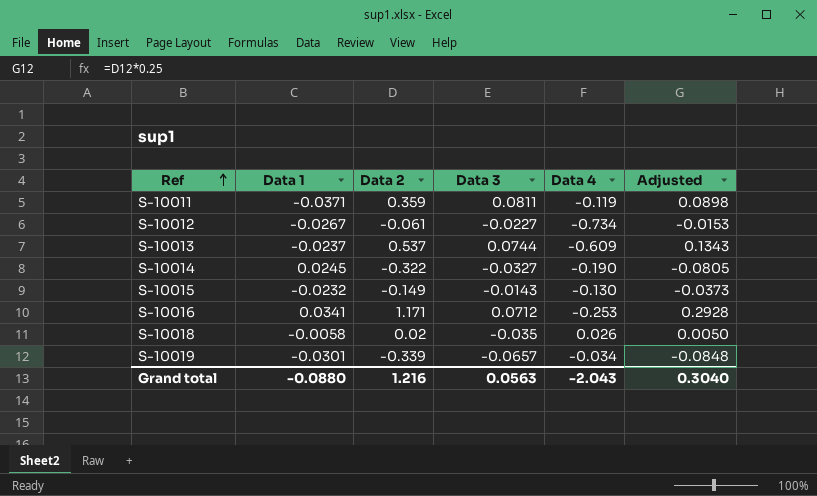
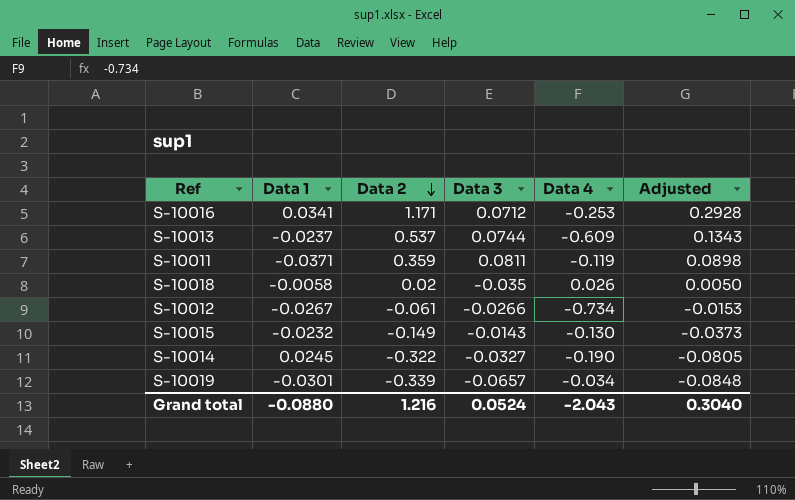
row order: Ref ascending -> Data 2 descending
S-10012 | Data 3: -0.0227 -> -0.0266
Grand total | Data 3: 0.0563 -> 0.0524

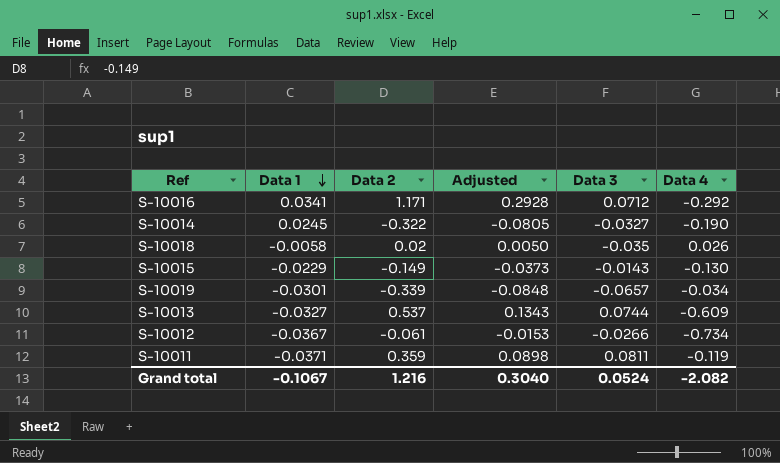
row order: Data 2 descending -> Data 1 descending
column Adjusted | position: 6 -> 4
S-10016 | Data 4: -0.253 -> -0.292
S-10015 | Data 1: -0.0232 -> -0.0229
S-10013 | Data 1: -0.0237 -> -0.0327
S-10012 | Data 1: -0.0267 -> -0.0367
Grand total | Data 1: -0.0880 -> -0.1067
Grand total | Data 4: -2.043 -> -2.082

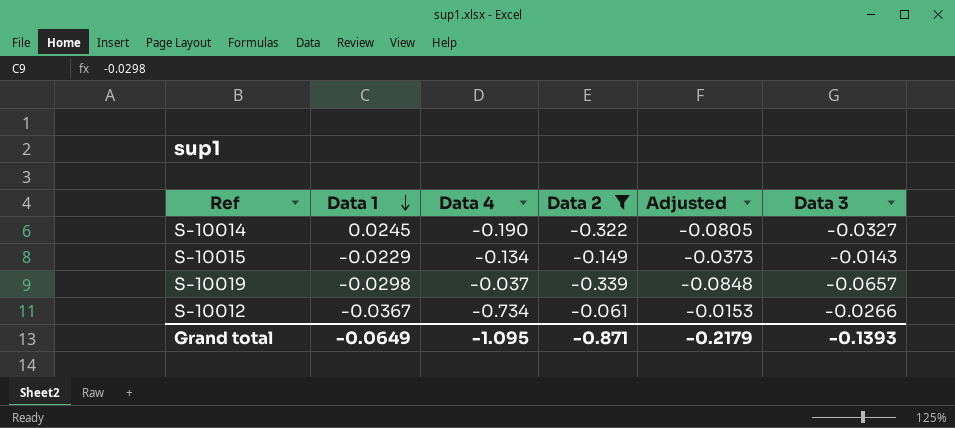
filter: none -> Data 2 <= -0.061
column Data 4 | position: 6 -> 3
S-10015 | Data 4: -0.130 -> -0.134
S-10019 | Data 1: -0.0301 -> -0.0298
S-10019 | Data 4: -0.034 -> -0.037
Grand total | Data 1: -0.1067 -> -0.0649
Grand total | Data 4: -2.082 -> -1.095
Grand total | Data 2: 1.216 -> -0.871
Grand total | Adjusted: 0.3040 -> -0.2179
Grand total | Data 3: 0.0524 -> -0.1393

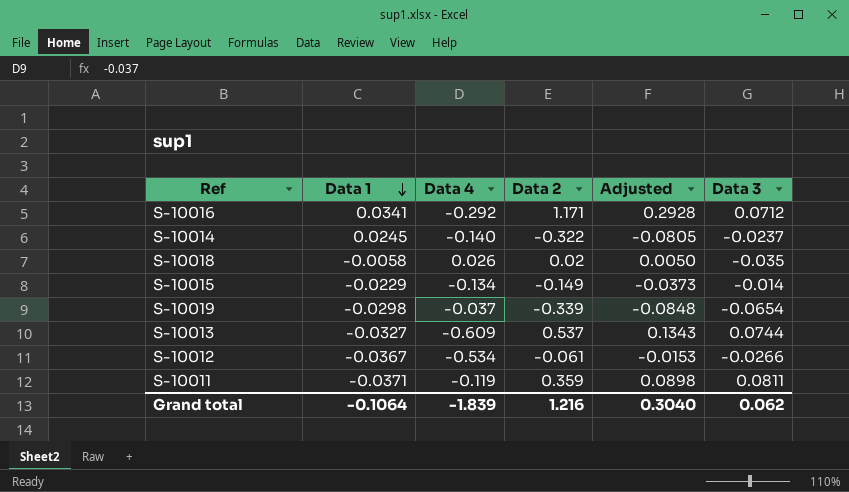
filter: Data 2 <= -0.061 -> none
S-10014 | Data 4: -0.190 -> -0.140
S-10014 | Data 3: -0.0327 -> -0.0237
S-10015 | Data 3: -0.0143 -> -0.014
S-10019 | Data 3: -0.0657 -> -0.0654
S-10012 | Data 4: -0.734 -> -0.534
Grand total | Data 1: -0.0649 -> -0.1064
Grand total | Data 4: -1.095 -> -1.839
Grand total | Data 2: -0.871 -> 1.216
Grand total | Adjusted: -0.2179 -> 0.3040
Grand total | Data 3: -0.1393 -> 0.062

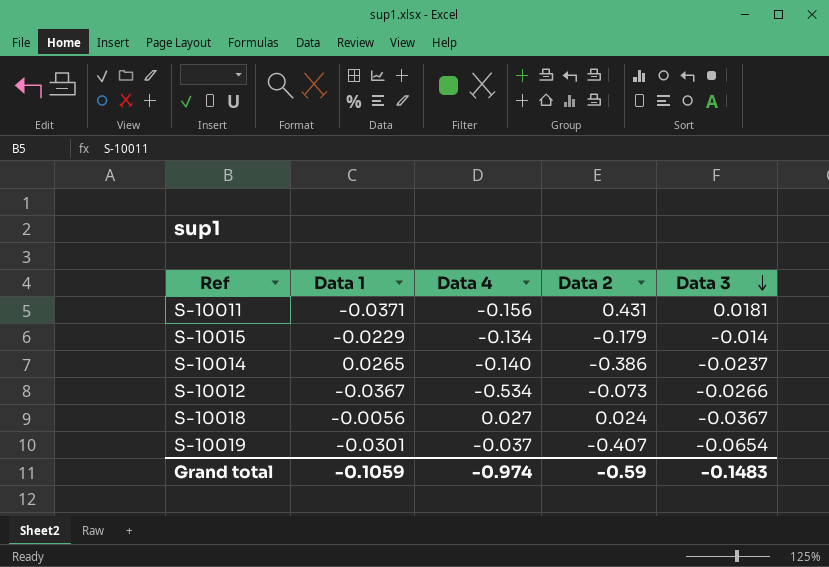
row order: Data 1 descending -> Data 3 descending
column Adjusted | formula: [Data 2] * 0.25 -> none
row S-10016: 0.0341 | -0.292 | 1.171 | 0.2928 | 0.0712 -> none
row S-10013: -0.0327 | -0.609 | 0.537 | 0.1343 | 0.0744 -> none
S-10011 | Data 4: -0.119 -> -0.156
S-10011 | Data 2: 0.359 -> 0.431
S-10011 | Data 3: 0.0811 -> 0.0181
S-10015 | Data 2: -0.149 -> -0.179
S-10014 | Data 1: 0.0245 -> 0.0265
S-10014 | Data 2: -0.322 -> -0.386
S-10012 | Data 2: -0.061 -> -0.073
S-10018 | Data 1: -0.0058 -> -0.0056
S-10018 | Data 4: 0.026 -> 0.027
S-10018 | Data 2: 0.02 -> 0.024
S-10018 | Data 3: -0.035 -> -0.0367
S-10019 | Data 1: -0.0298 -> -0.0301
S-10019 | Data 2: -0.339 -> -0.407
Grand total | Data 1: -0.1064 -> -0.1059
Grand total | Data 4: -1.839 -> -0.974
Grand total | Data 2: 1.216 -> -0.59
Grand total | Data 3: 0.062 -> -0.1483

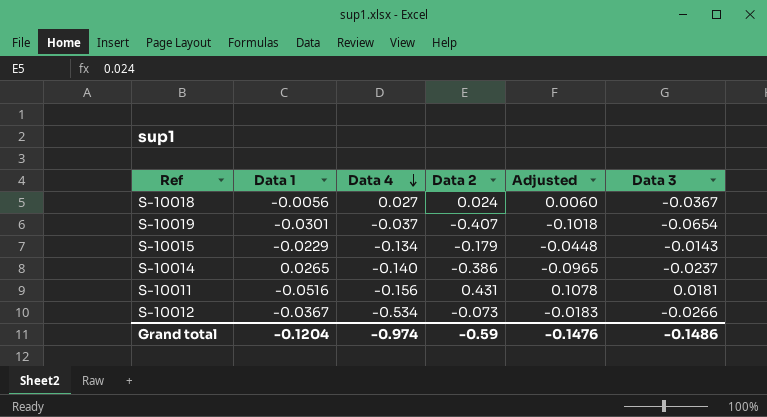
row order: Data 3 descending -> Data 4 descending
column Adjusted | formula: none -> [Data 2] * 0.25
S-10015 | Data 3: -0.014 -> -0.0143
S-10011 | Data 1: -0.0371 -> -0.0516
Grand total | Data 1: -0.1059 -> -0.1204
Grand total | Data 3: -0.1483 -> -0.1486

